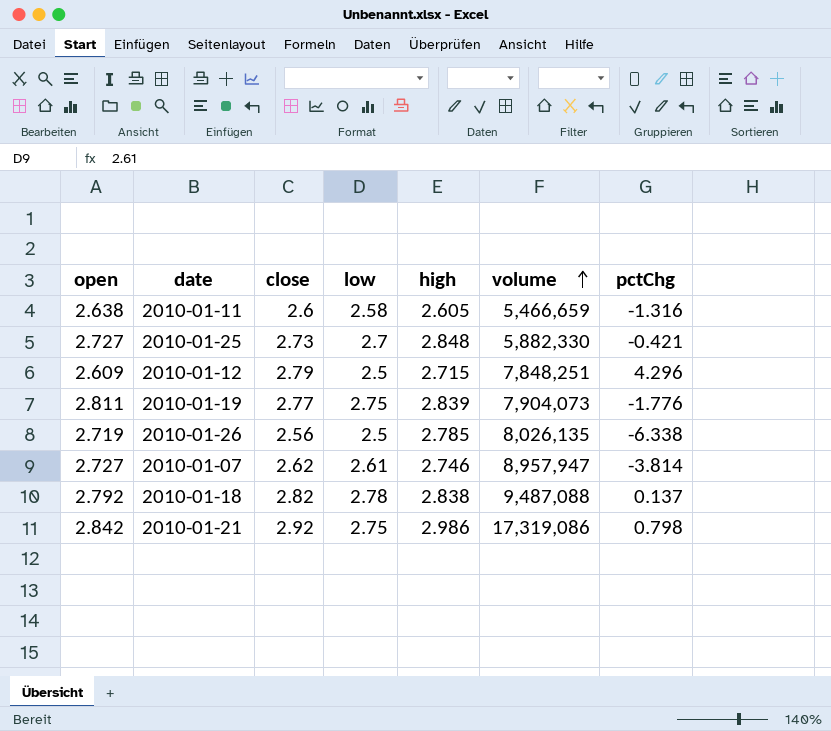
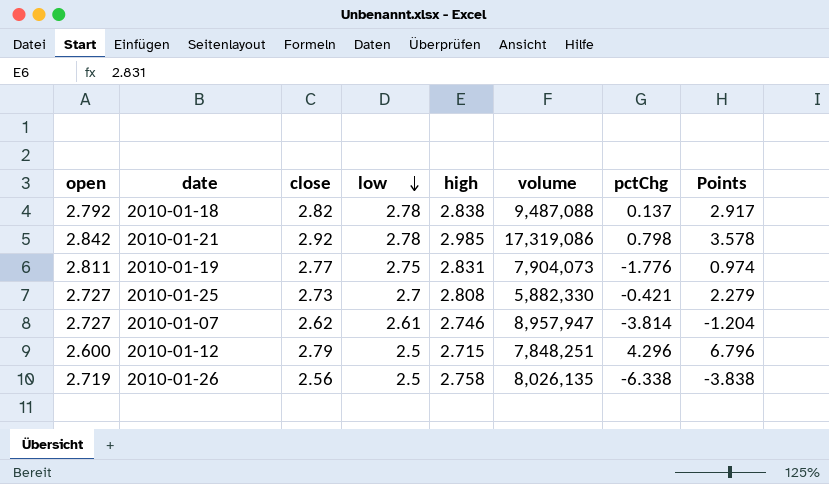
row order: volume ascending -> low descending
column Points | formula: none -> [low] + [pctChg]
row 2010-01-11: 2.638 | 2.6 | 2.58 | 2.605 | 5,466,659 | -1.316 -> none
2010-01-21 | low: 2.75 -> 2.78
2010-01-21 | high: 2.986 -> 2.985
2010-01-19 | high: 2.839 -> 2.831
2010-01-25 | high: 2.848 -> 2.808
2010-01-12 | open: 2.609 -> 2.600
2010-01-26 | high: 2.785 -> 2.758

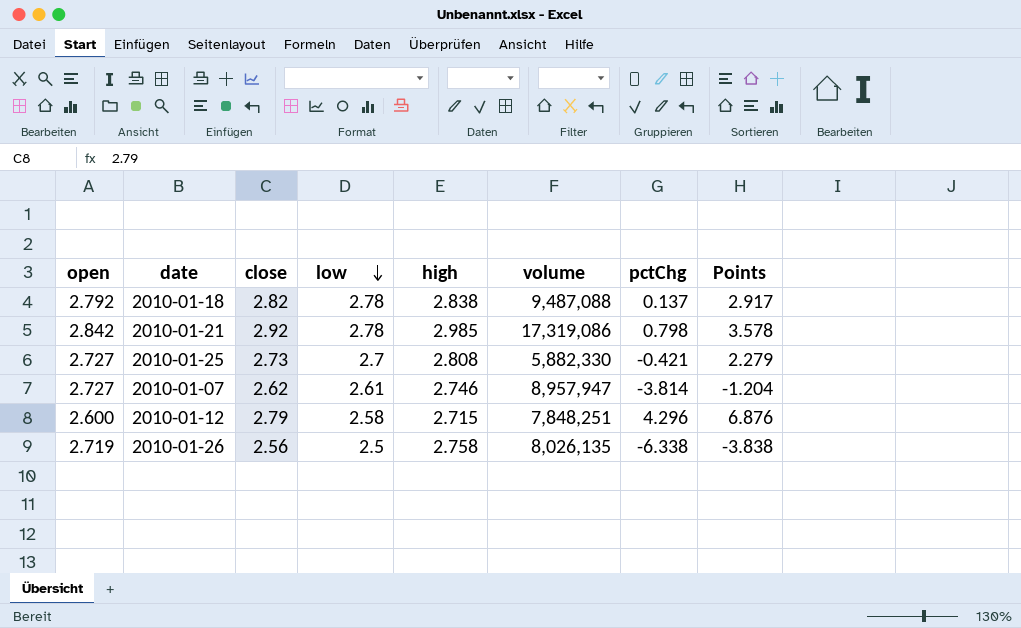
row 2010-01-19: 2.811 | 2.77 | 2.75 | 2.831 | 7,904,073 | -1.776 | 0.974 -> none
2010-01-12 | low: 2.5 -> 2.58
2010-01-12 | Points: 6.796 -> 6.876

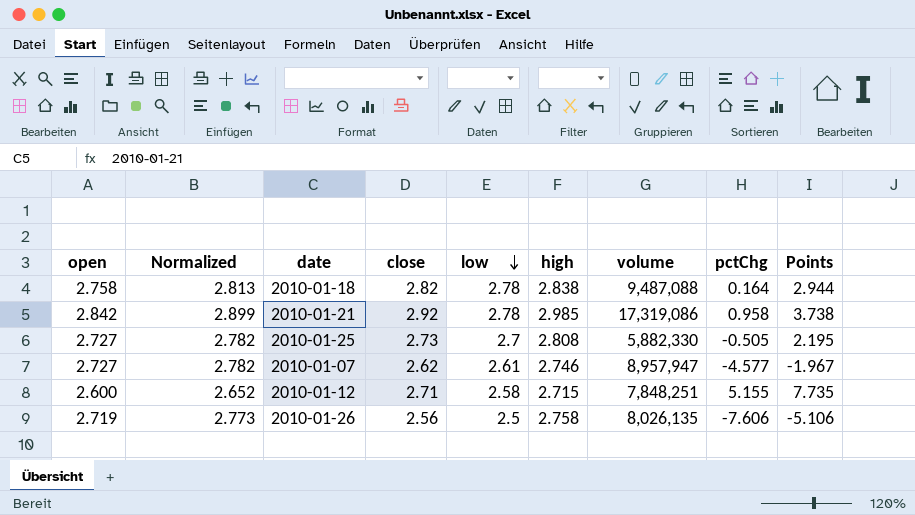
column Normalized | formula: none -> [open] * 1.02
2010-01-18 | open: 2.792 -> 2.758
2010-01-18 | pctChg: 0.137 -> 0.164
2010-01-18 | Points: 2.917 -> 2.944
2010-01-21 | pctChg: 0.798 -> 0.958
2010-01-21 | Points: 3.578 -> 3.738
2010-01-25 | pctChg: -0.421 -> -0.505
2010-01-25 | Points: 2.279 -> 2.195
2010-01-07 | pctChg: -3.814 -> -4.577
2010-01-07 | Points: -1.204 -> -1.967
2010-01-12 | close: 2.79 -> 2.71
2010-01-12 | pctChg: 4.296 -> 5.155
2010-01-12 | Points: 6.876 -> 7.735
2010-01-26 | pctChg: -6.338 -> -7.606
2010-01-26 | Points: -3.838 -> -5.106

